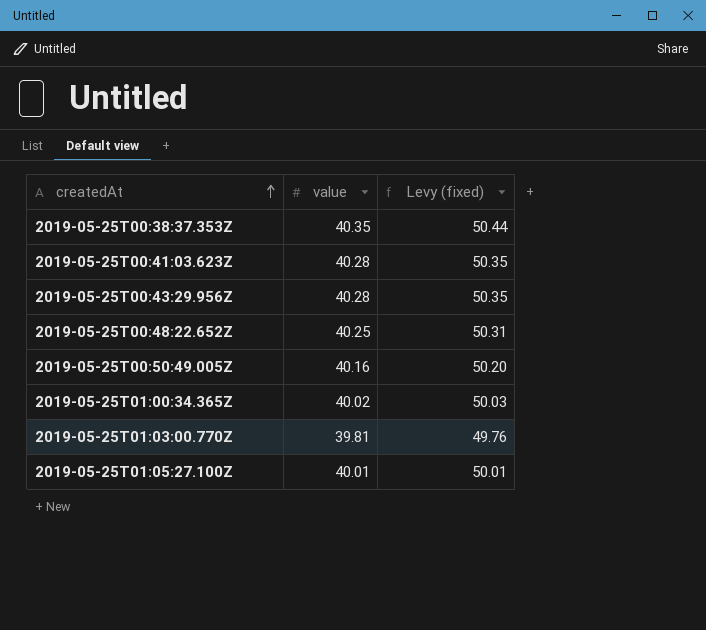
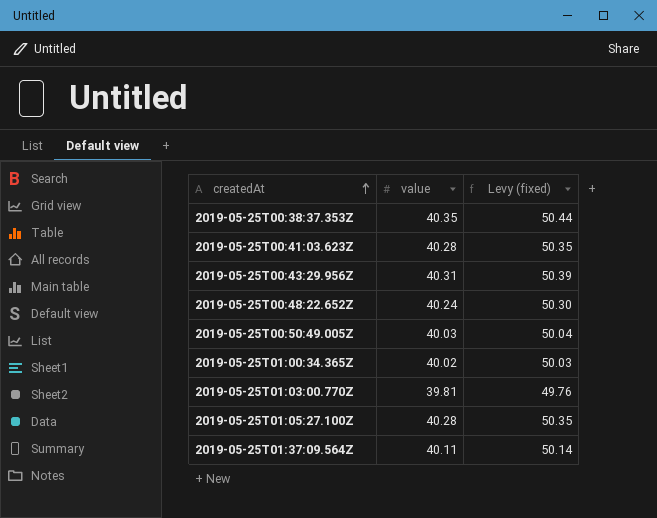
2019-05-25T00:43:29.956Z | value: 40.28 -> 40.31
2019-05-25T00:43:29.956Z | Levy (fixed): 50.35 -> 50.39
2019-05-25T00:48:22.652Z | value: 40.25 -> 40.24
2019-05-25T00:48:22.652Z | Levy (fixed): 50.31 -> 50.30
2019-05-25T00:50:49.005Z | value: 40.16 -> 40.03
2019-05-25T00:50:49.005Z | Levy (fixed): 50.20 -> 50.04
2019-05-25T01:05:27.100Z | value: 40.01 -> 40.28
2019-05-25T01:05:27.100Z | Levy (fixed): 50.01 -> 50.35
row 2019-05-25T01:37:09.564Z: none -> 40.11 | 50.14

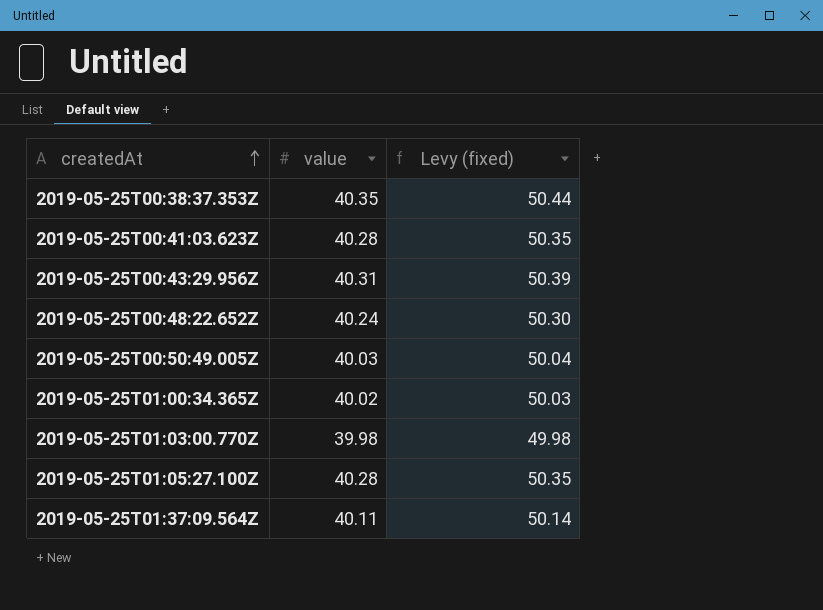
2019-05-25T01:03:00.770Z | value: 39.81 -> 39.98
2019-05-25T01:03:00.770Z | Levy (fixed): 49.76 -> 49.98

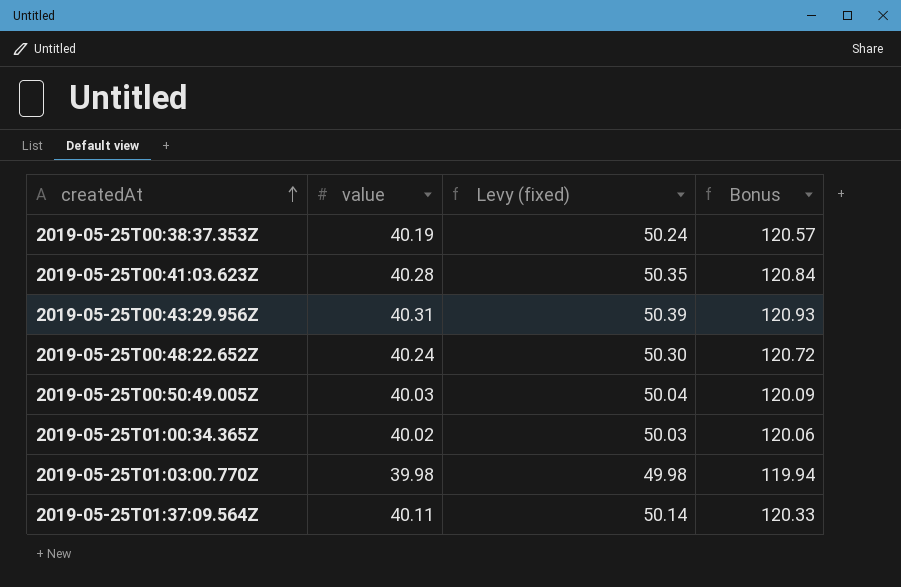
column Bonus | formula: none -> [value] * 3
row 2019-05-25T01:05:27.100Z: 40.28 | 50.35 -> none
2019-05-25T00:38:37.353Z | value: 40.35 -> 40.19
2019-05-25T00:38:37.353Z | Levy (fixed): 50.44 -> 50.24

